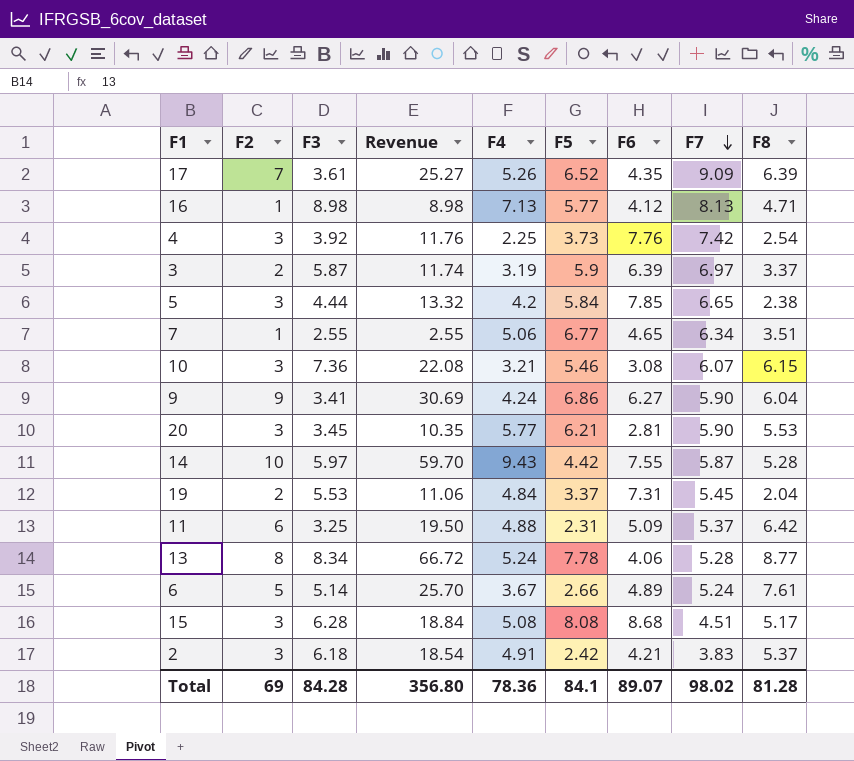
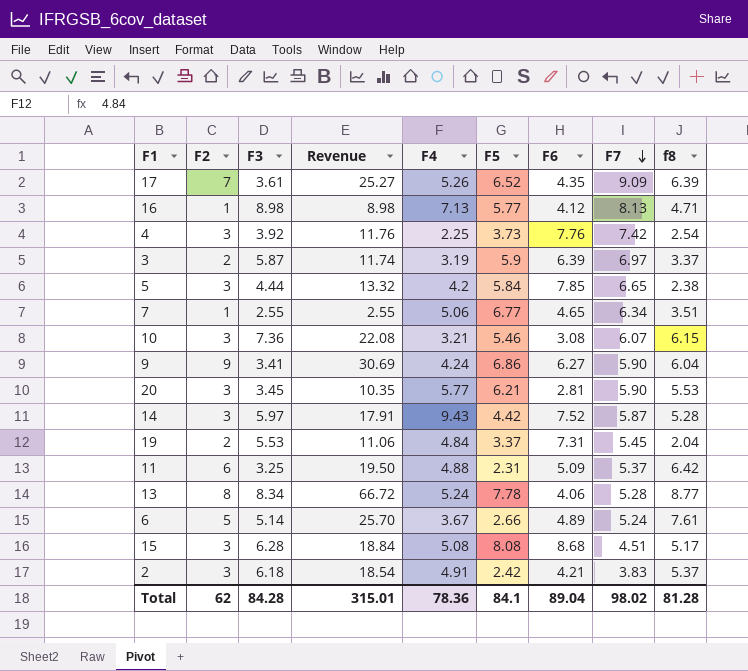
column name: F8 -> f8
14 | F2: 10 -> 3
14 | Revenue: 59.70 -> 17.91
14 | F6: 7.55 -> 7.52
Total | F2: 69 -> 62
Total | Revenue: 356.80 -> 315.01
Total | F6: 89.07 -> 89.04

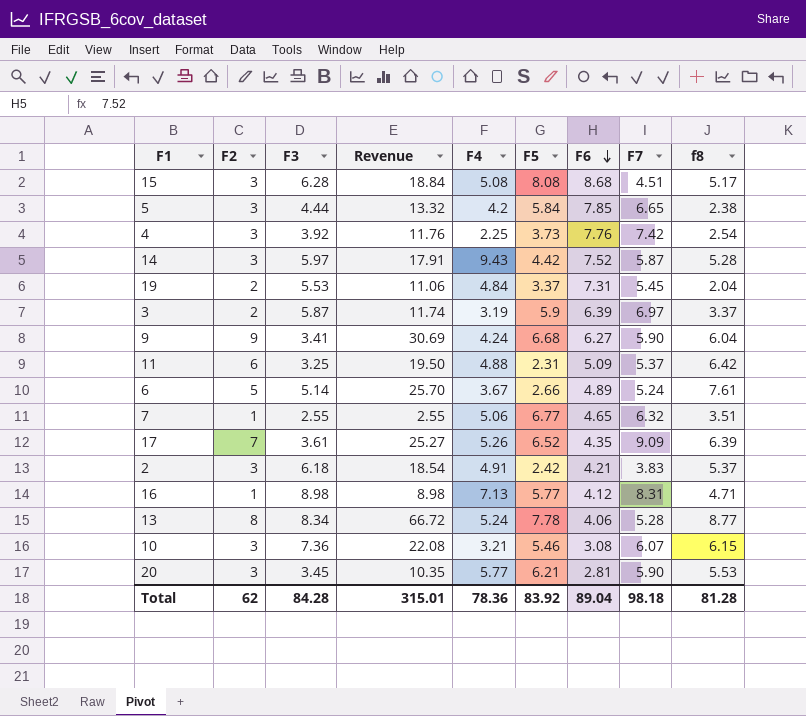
row order: F7 descending -> F6 descending
9 | F5: 6.86 -> 6.68
7 | F7: 6.34 -> 6.32
16 | F7: 8.13 -> 8.31
Total | F5: 84.1 -> 83.92
Total | F7: 98.02 -> 98.18

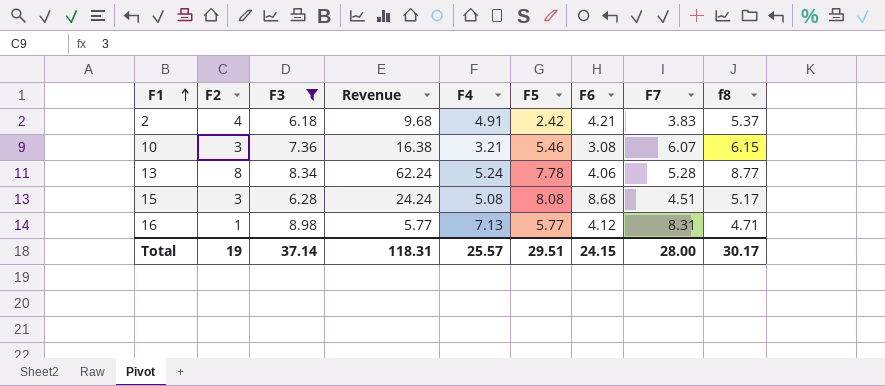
filter: none -> F3 >= 6.18
row order: F6 descending -> F1 ascending
column Revenue | formula: [F2] * [F3] -> [F2] * [F5]
2 | F2: 3 -> 4
Total | F2: 62 -> 19
Total | F3: 84.28 -> 37.14
Total | Revenue: 315.01 -> 118.31
Total | F4: 78.36 -> 25.57
Total | F5: 83.92 -> 29.51
Total | F6: 89.04 -> 24.15
Total | F7: 98.18 -> 28.00
Total | f8: 81.28 -> 30.17

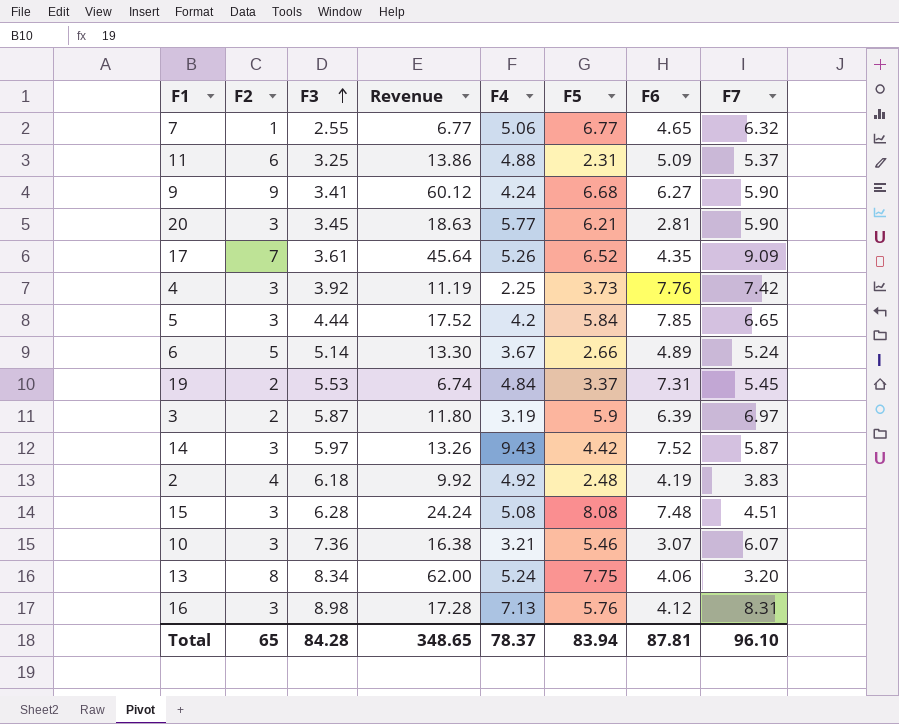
filter: F3 >= 6.18 -> none
row order: F1 ascending -> F3 ascending
column f8 | position: 9 -> none
2 | Revenue: 9.68 -> 9.92
2 | F4: 4.91 -> 4.92
2 | F5: 2.42 -> 2.48
2 | F6: 4.21 -> 4.19
15 | F6: 8.68 -> 7.48
10 | F6: 3.08 -> 3.07
13 | Revenue: 62.24 -> 62.00
13 | F5: 7.78 -> 7.75
13 | F7: 5.28 -> 3.20
16 | F2: 1 -> 3
16 | Revenue: 5.77 -> 17.28
16 | F5: 5.77 -> 5.76
Total | F2: 19 -> 65
Total | F3: 37.14 -> 84.28
Total | Revenue: 118.31 -> 348.65
Total | F4: 25.57 -> 78.37
Total | F5: 29.51 -> 83.94
Total | F6: 24.15 -> 87.81
Total | F7: 28.00 -> 96.10

